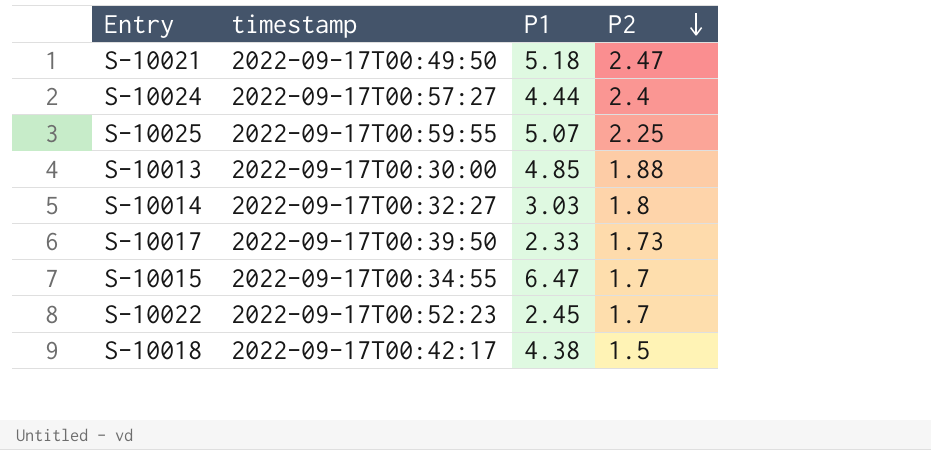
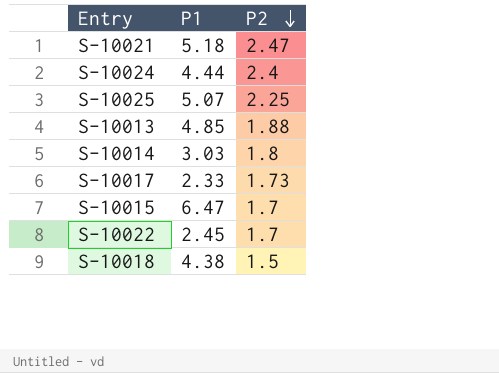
column timestamp | position: 2 -> none

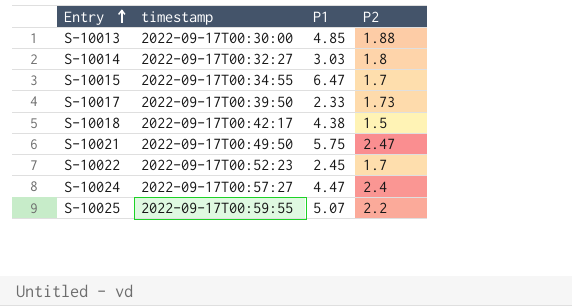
row order: P2 descending -> Entry ascending
column timestamp | position: none -> 2
S-10021 | P1: 5.18 -> 5.75
S-10024 | P1: 4.44 -> 4.47
S-10025 | P2: 2.25 -> 2.2

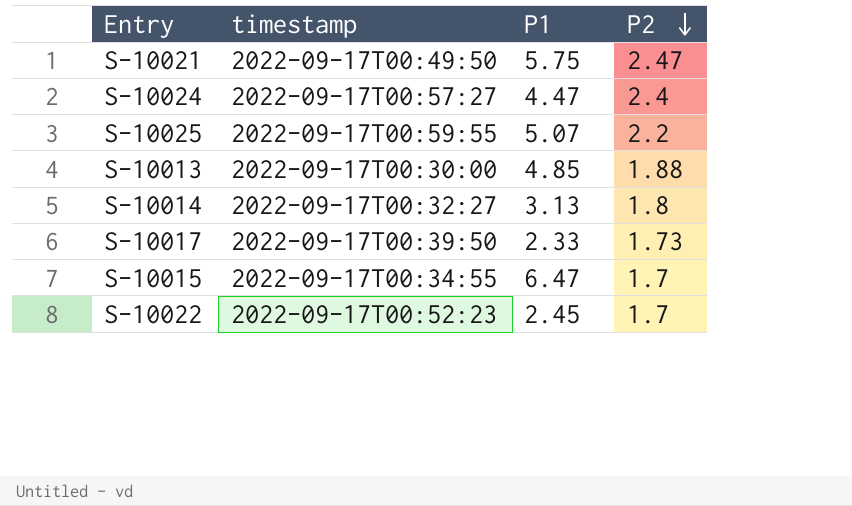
row order: Entry ascending -> P2 descending
row S-10018: 2022-09-17T00:42:17 | 4.38 | 1.5 -> none
S-10014 | P1: 3.03 -> 3.13

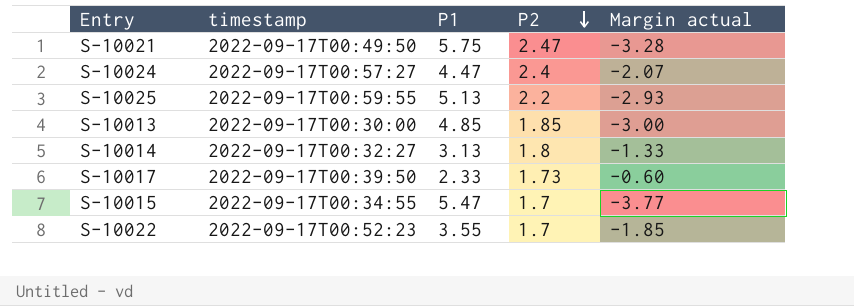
column Margin actual | formula: none -> [P2] - [P1]
S-10025 | P1: 5.07 -> 5.13
S-10013 | P2: 1.88 -> 1.85
S-10015 | P1: 6.47 -> 5.47
S-10022 | P1: 2.45 -> 3.55

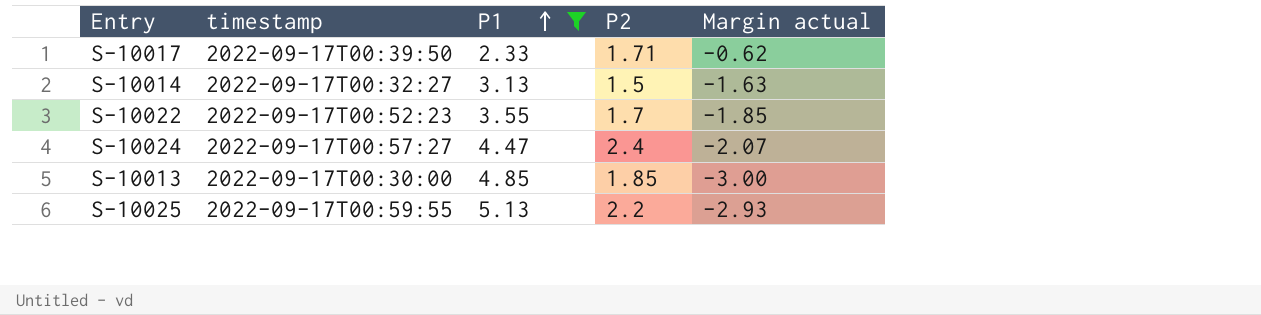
filter: none -> P1 <= 5.13
row order: P2 descending -> P1 ascending
S-10017 | P2: 1.73 -> 1.71
S-10017 | Margin actual: -0.60 -> -0.62
S-10014 | P2: 1.8 -> 1.5
S-10014 | Margin actual: -1.33 -> -1.63

